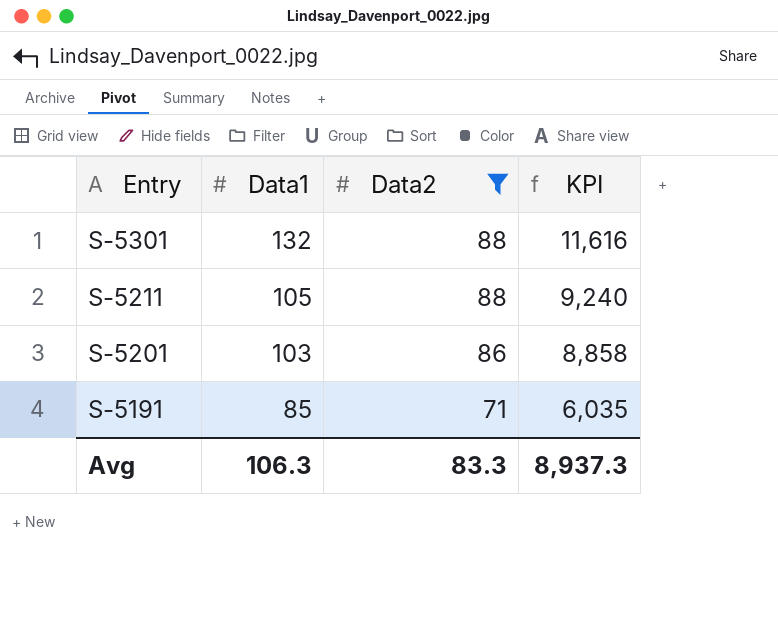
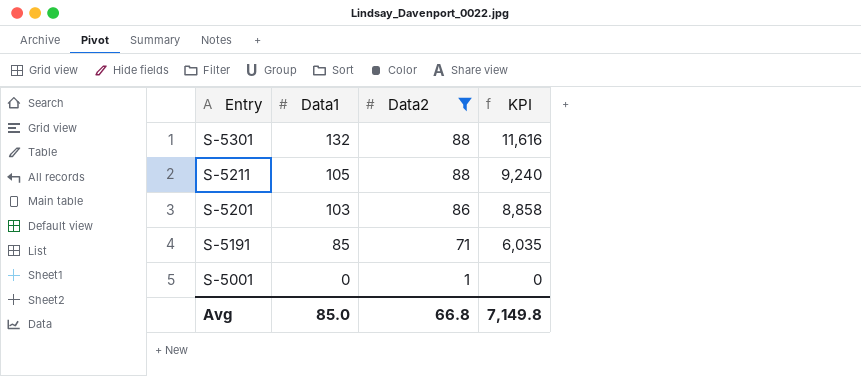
row S-5001: none -> 0 | 1 | 0
Avg | Data1: 106.3 -> 85.0
Avg | Data2: 83.3 -> 66.8
Avg | KPI: 8,937.3 -> 7,149.8

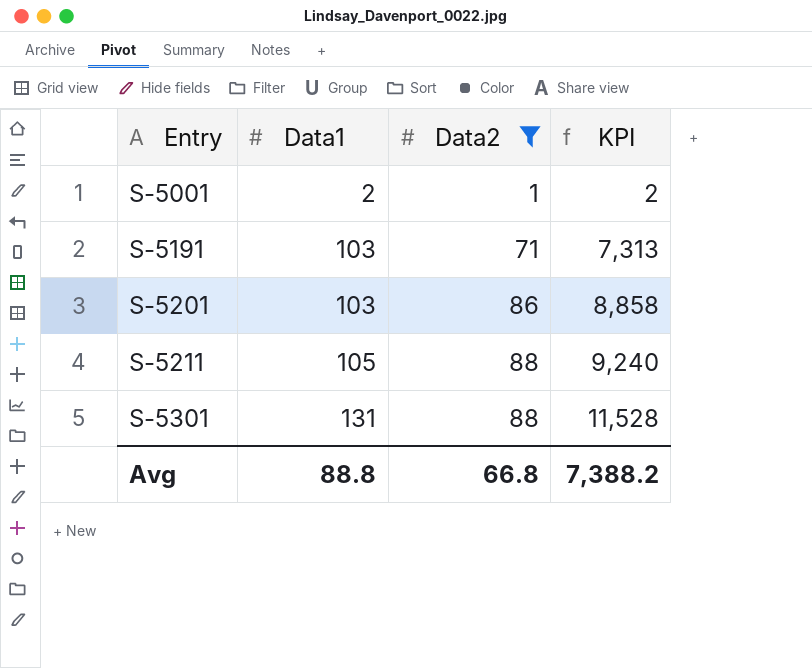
row order: Entry descending -> Entry ascending
S-5001 | Data1: 0 -> 2
S-5001 | KPI: 0 -> 2
S-5191 | Data1: 85 -> 103
S-5191 | KPI: 6,035 -> 7,313
S-5301 | Data1: 132 -> 131
S-5301 | KPI: 11,616 -> 11,528
Avg | Data1: 85.0 -> 88.8
Avg | KPI: 7,149.8 -> 7,388.2

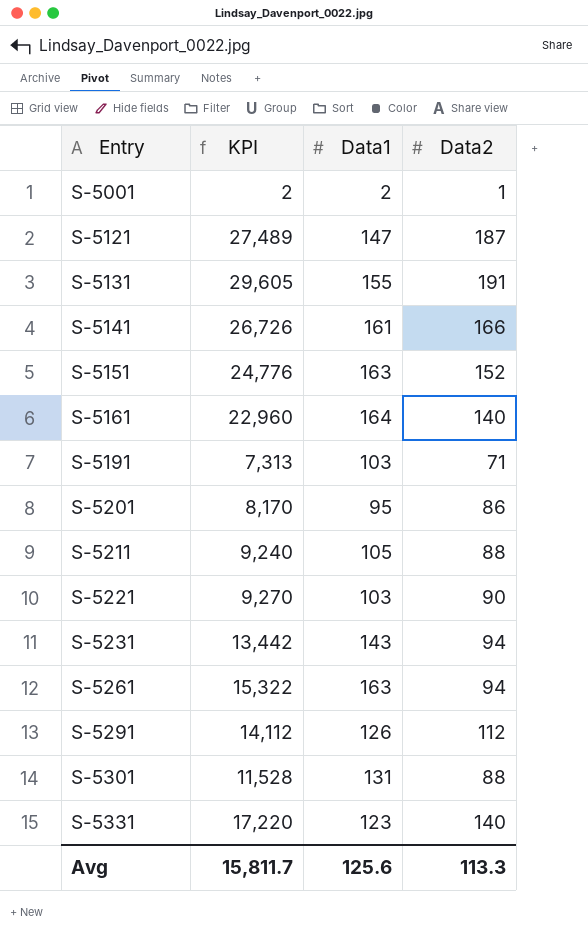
filter: Data2 <= 88 -> none
column KPI | position: 4 -> 2
S-5201 | KPI: 8,858 -> 8,170
S-5201 | Data1: 103 -> 95
Avg | KPI: 7,388.2 -> 15,811.7
Avg | Data1: 88.8 -> 125.6
Avg | Data2: 66.8 -> 113.3

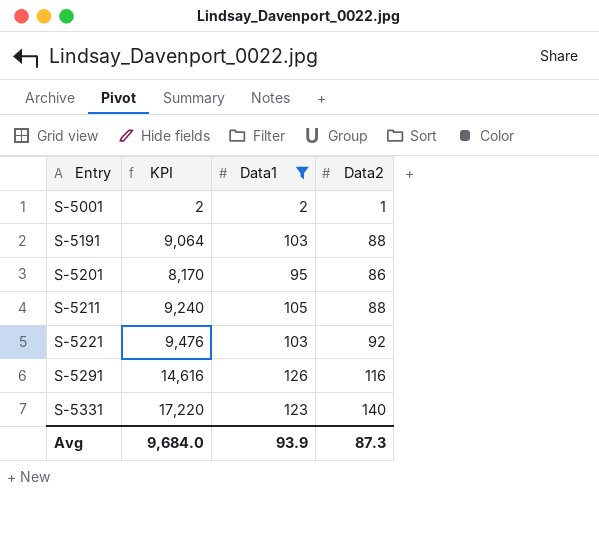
filter: none -> Data1 <= 126
S-5191 | KPI: 7,313 -> 9,064
S-5191 | Data2: 71 -> 88
S-5221 | KPI: 9,270 -> 9,476
S-5221 | Data2: 90 -> 92
S-5291 | KPI: 14,112 -> 14,616
S-5291 | Data2: 112 -> 116
Avg | KPI: 15,811.7 -> 9,684.0
Avg | Data1: 125.6 -> 93.9
Avg | Data2: 113.3 -> 87.3

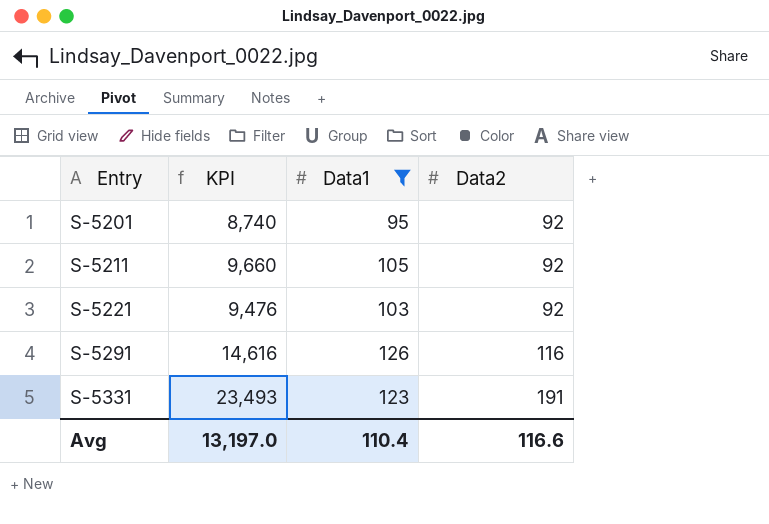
row S-5001: 2 | 2 | 1 -> none
row S-5191: 9,064 | 103 | 88 -> none
S-5201 | KPI: 8,170 -> 8,740
S-5201 | Data2: 86 -> 92
S-5211 | KPI: 9,240 -> 9,660
S-5211 | Data2: 88 -> 92
S-5331 | KPI: 17,220 -> 23,493
S-5331 | Data2: 140 -> 191
Avg | KPI: 9,684.0 -> 13,197.0
Avg | Data1: 93.9 -> 110.4
Avg | Data2: 87.3 -> 116.6

